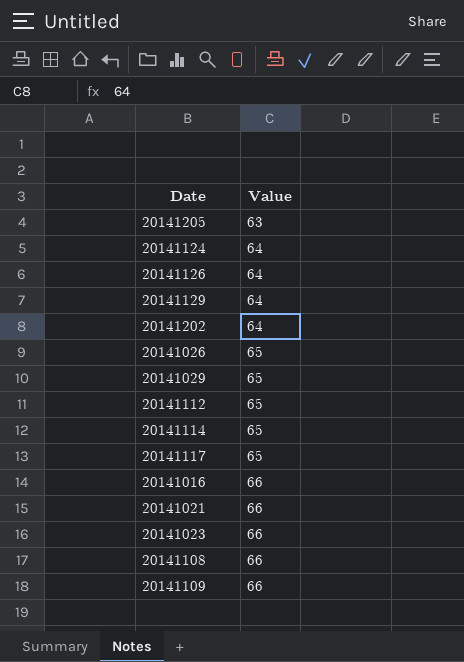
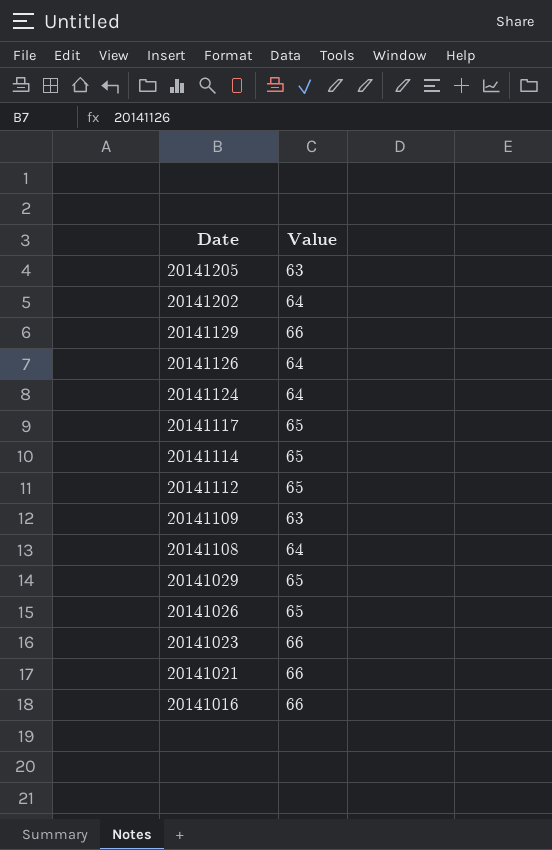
row order: Value ascending -> Date descending
20141129 | Value: 64 -> 66
20141109 | Value: 66 -> 63
20141108 | Value: 66 -> 64

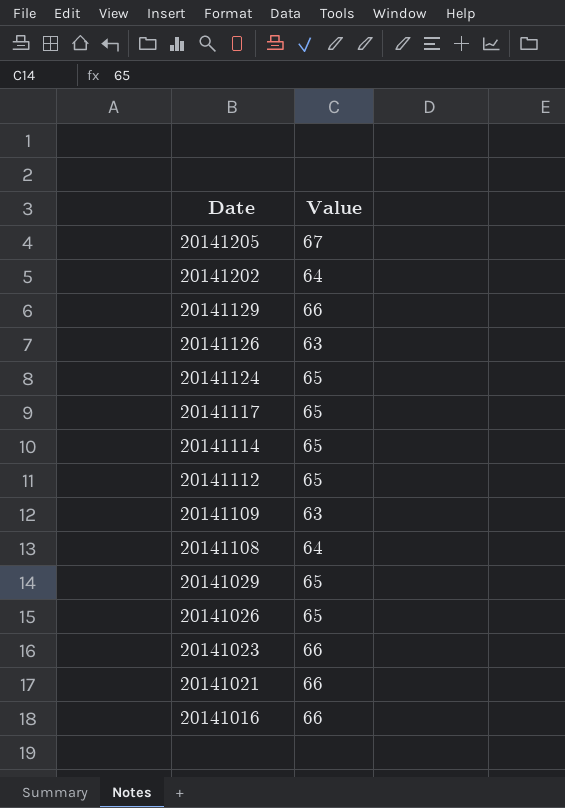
20141205 | Value: 63 -> 67
20141126 | Value: 64 -> 63
20141124 | Value: 64 -> 65

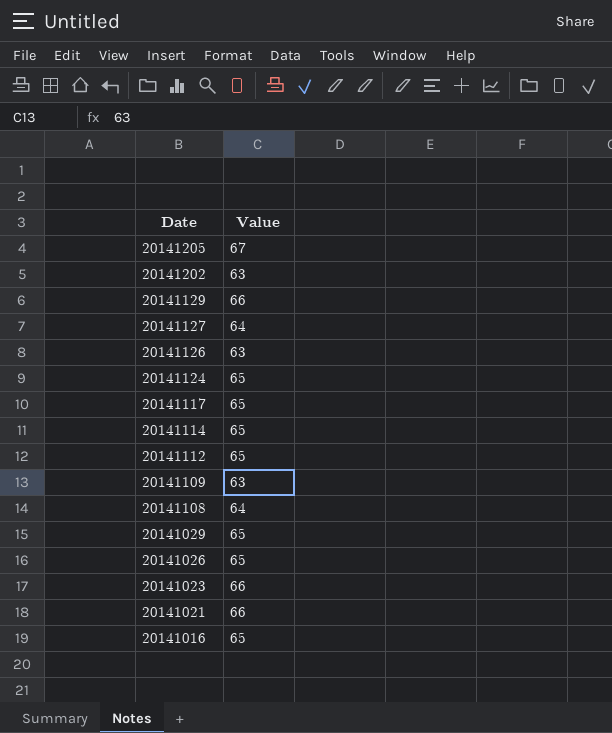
20141202 | Value: 64 -> 63
row 20141127: none -> 64
20141016 | Value: 66 -> 65

